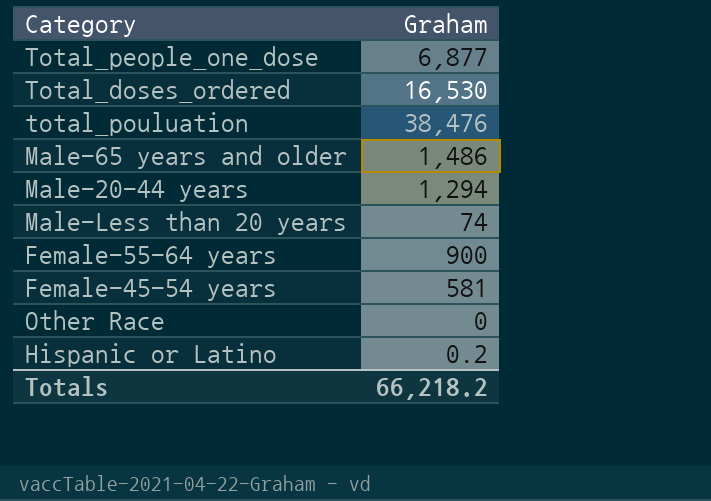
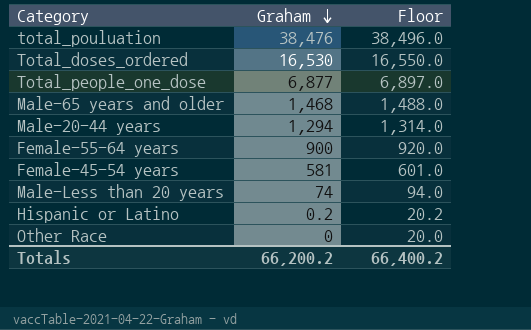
row order: none -> Graham descending
column Floor | formula: none -> [Graham] + 20
Male-65 years and older | Graham: 1,486 -> 1,468
Totals | Graham: 66,218.2 -> 66,200.2

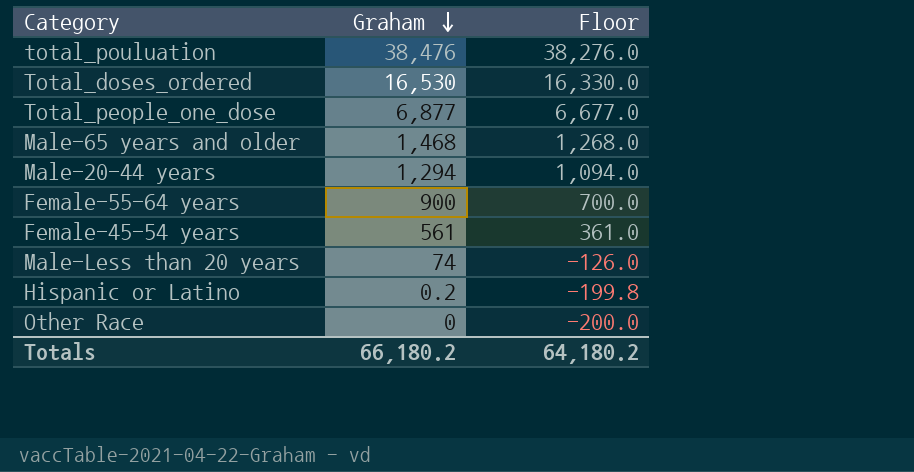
column Floor | formula: [Graham] + 20 -> [Graham] - 200
Female-45-54 years | Graham: 581 -> 561
Totals | Graham: 66,200.2 -> 66,180.2
Totals | Floor: 66,400.2 -> 64,180.2

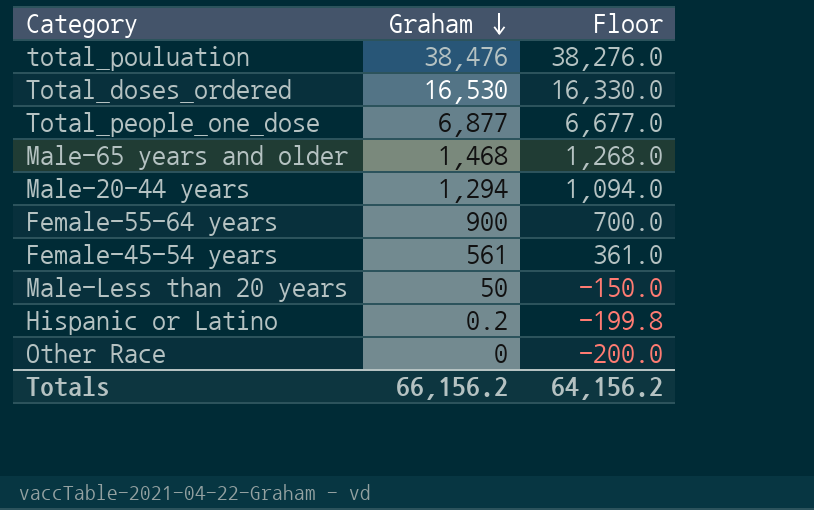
Male-Less than 20 years | Graham: 74 -> 50
Male-Less than 20 years | Floor: -126.0 -> -150.0
Totals | Graham: 66,180.2 -> 66,156.2
Totals | Floor: 64,180.2 -> 64,156.2

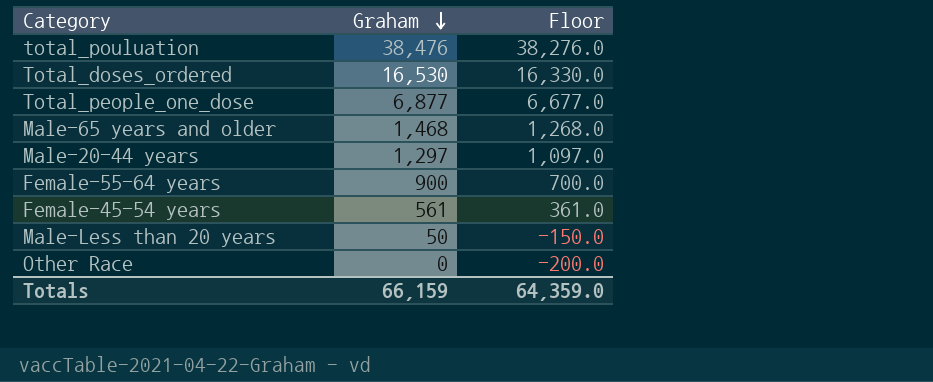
row Hispanic or Latino: 0.2 | -199.8 -> none
Male-20-44 years | Graham: 1,294 -> 1,297
Male-20-44 years | Floor: 1,094.0 -> 1,097.0
Totals | Graham: 66,156.2 -> 66,159
Totals | Floor: 64,156.2 -> 64,359.0

